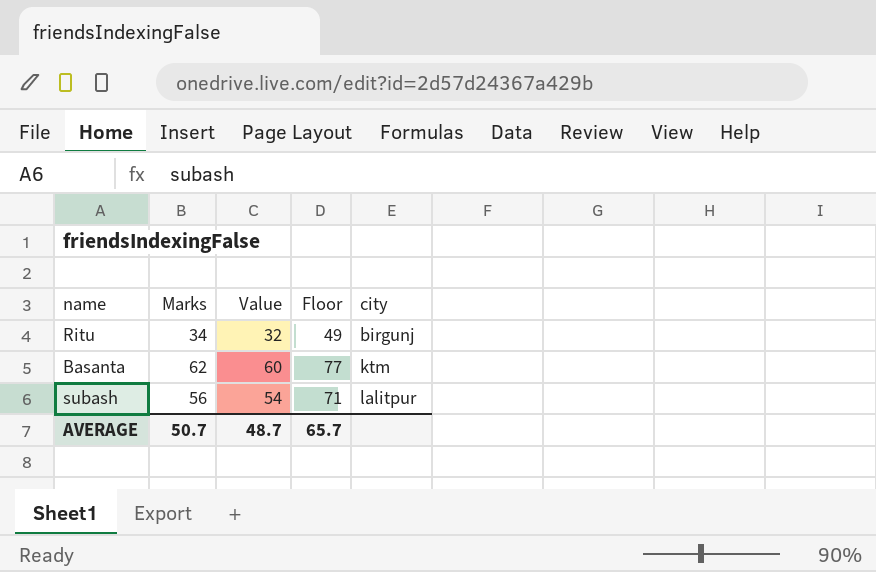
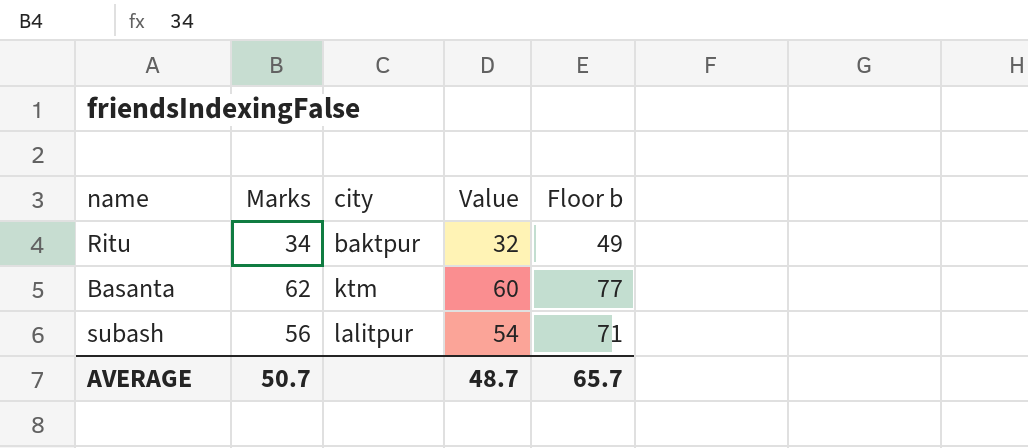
column city | position: 5 -> 3
column name: Floor -> Floor b
Ritu | city: birgunj -> baktpur

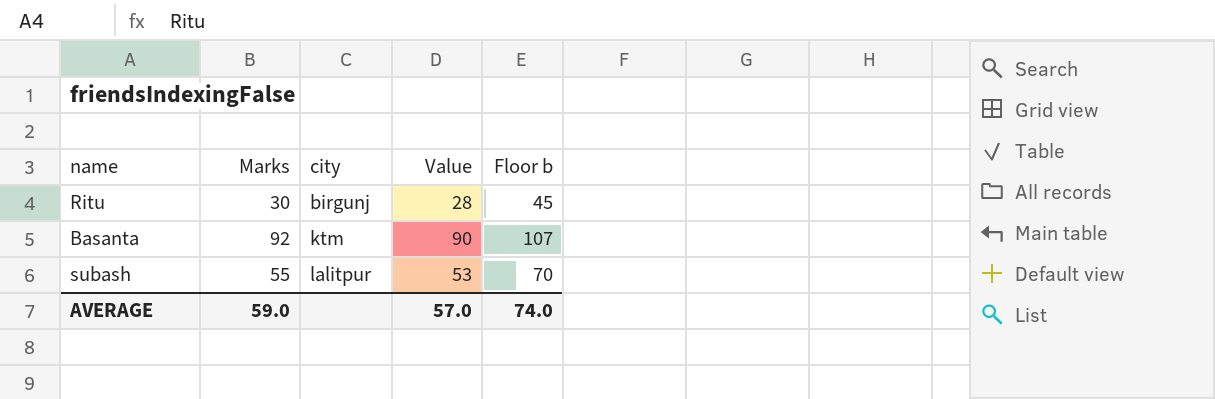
Ritu | Marks: 34 -> 30
Ritu | city: baktpur -> birgunj
Ritu | Value: 32 -> 28
Ritu | Floor b: 49 -> 45
Basanta | Marks: 62 -> 92
Basanta | Value: 60 -> 90
Basanta | Floor b: 77 -> 107
subash | Marks: 56 -> 55
subash | Value: 54 -> 53
subash | Floor b: 71 -> 70
AVERAGE | Marks: 50.7 -> 59.0
AVERAGE | Value: 48.7 -> 57.0
AVERAGE | Floor b: 65.7 -> 74.0

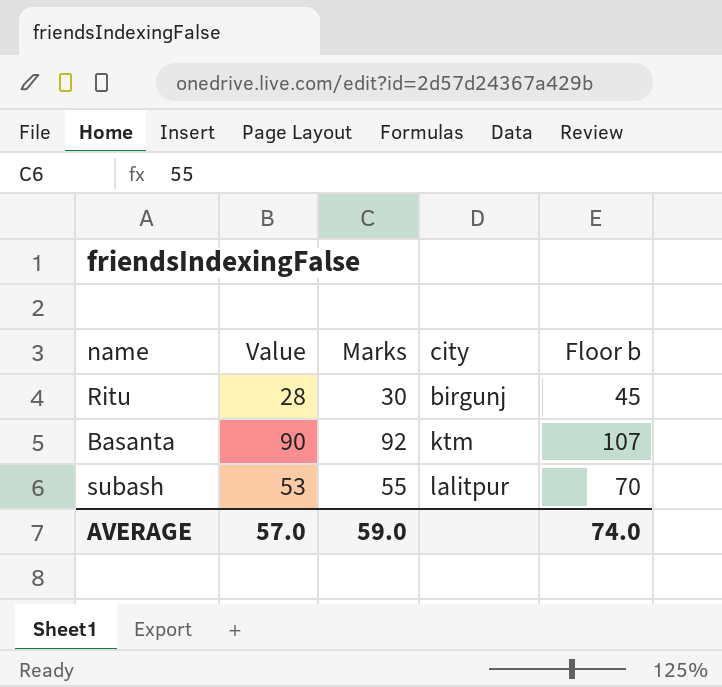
column Value | position: 4 -> 2

